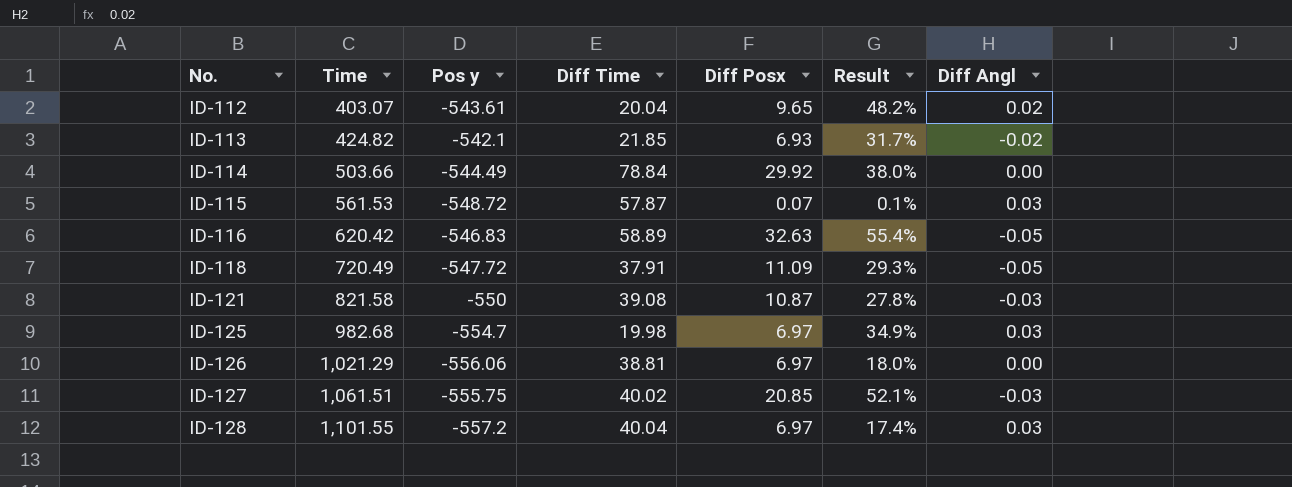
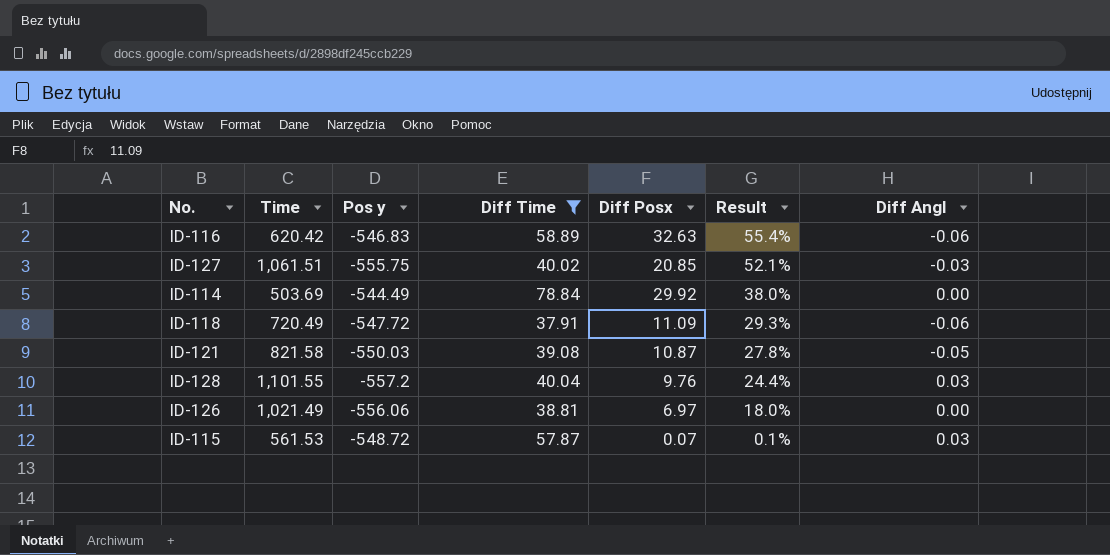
filter: none -> Diff Time >= 37.91
row order: No. ascending -> Result descending
ID-116 | Diff Angl: -0.05 -> -0.06
ID-114 | Time: 503.66 -> 503.69
ID-118 | Diff Angl: -0.05 -> -0.06
ID-121 | Pos y: -550 -> -550.03
ID-121 | Diff Angl: -0.03 -> -0.05
ID-128 | Diff Posx: 6.97 -> 9.76
ID-128 | Result: 17.4% -> 24.4%
ID-126 | Time: 1,021.29 -> 1,021.49

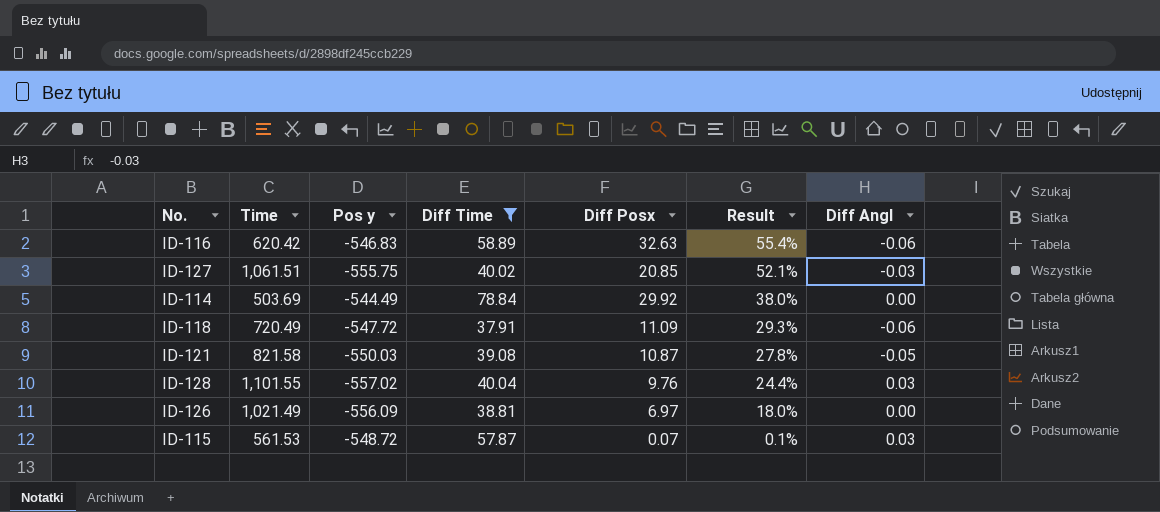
ID-128 | Pos y: -557.2 -> -557.02
ID-126 | Pos y: -556.06 -> -556.09

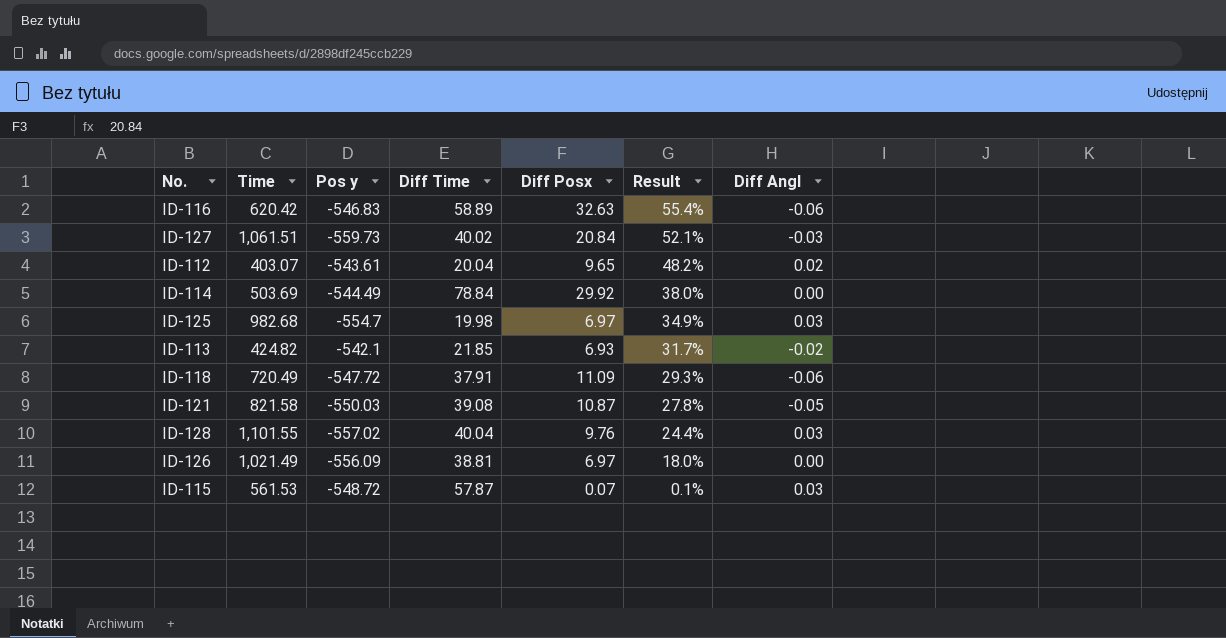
filter: Diff Time >= 37.91 -> none
ID-127 | Pos y: -555.75 -> -559.73
ID-127 | Diff Posx: 20.85 -> 20.84

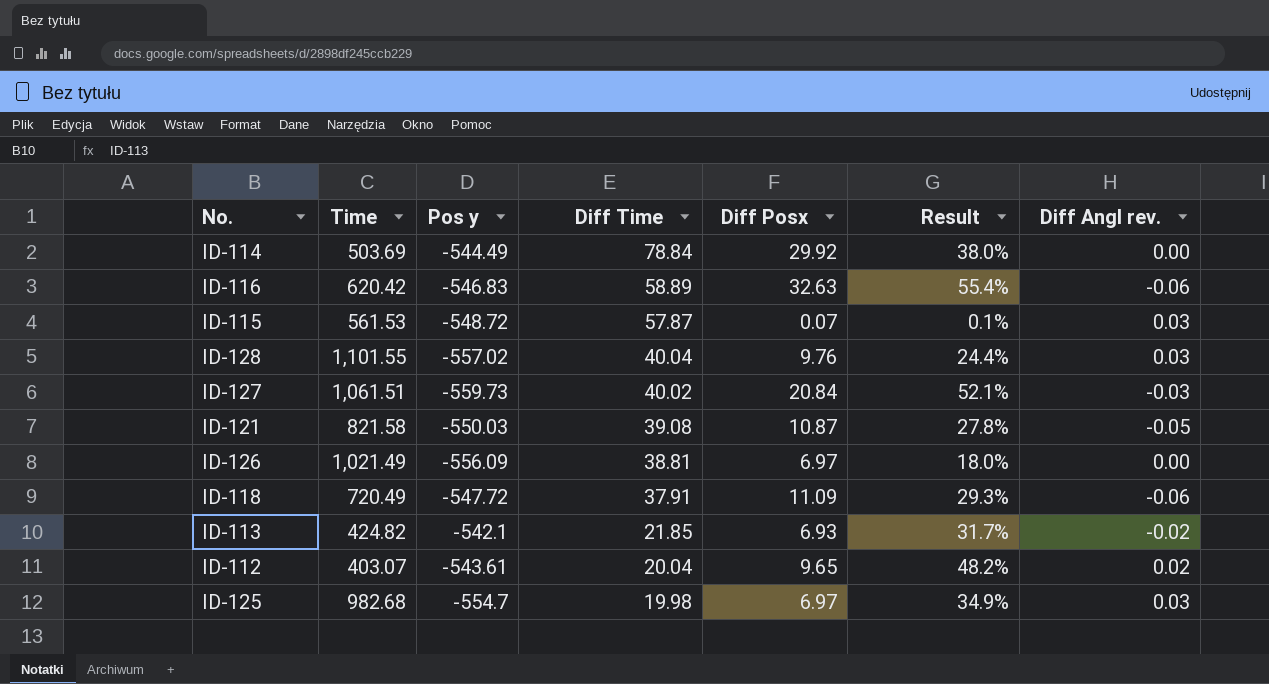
row order: Result descending -> Diff Time descending
column name: Diff Angl -> Diff Angl rev.

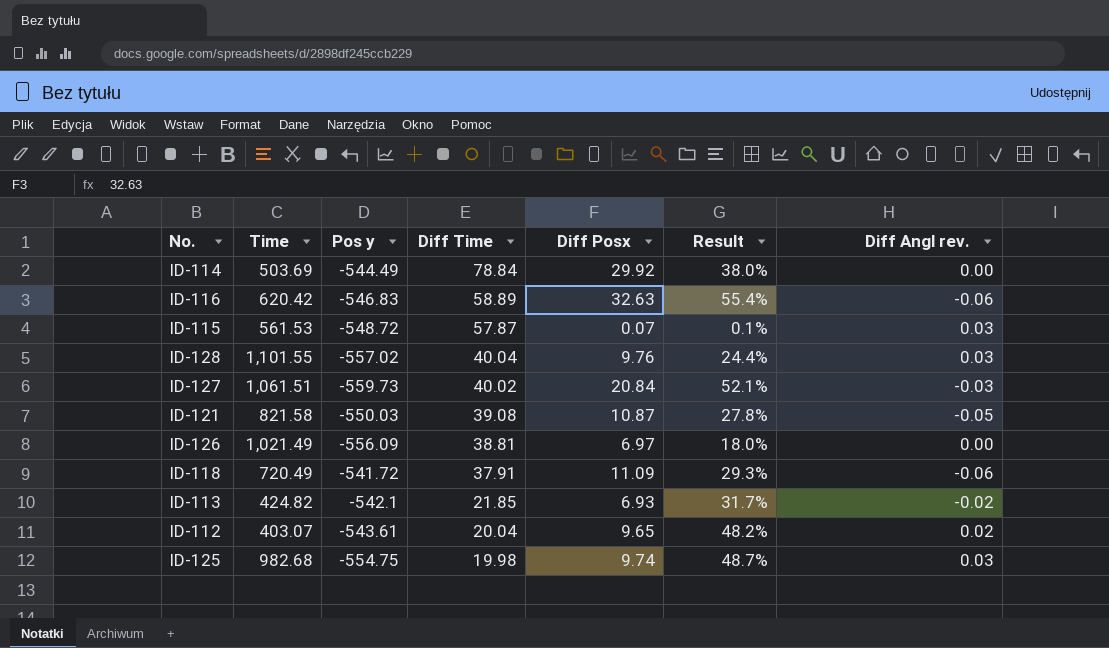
ID-118 | Pos y: -547.72 -> -541.72
ID-125 | Pos y: -554.7 -> -554.75
ID-125 | Diff Posx: 6.97 -> 9.74
ID-125 | Result: 34.9% -> 48.7%

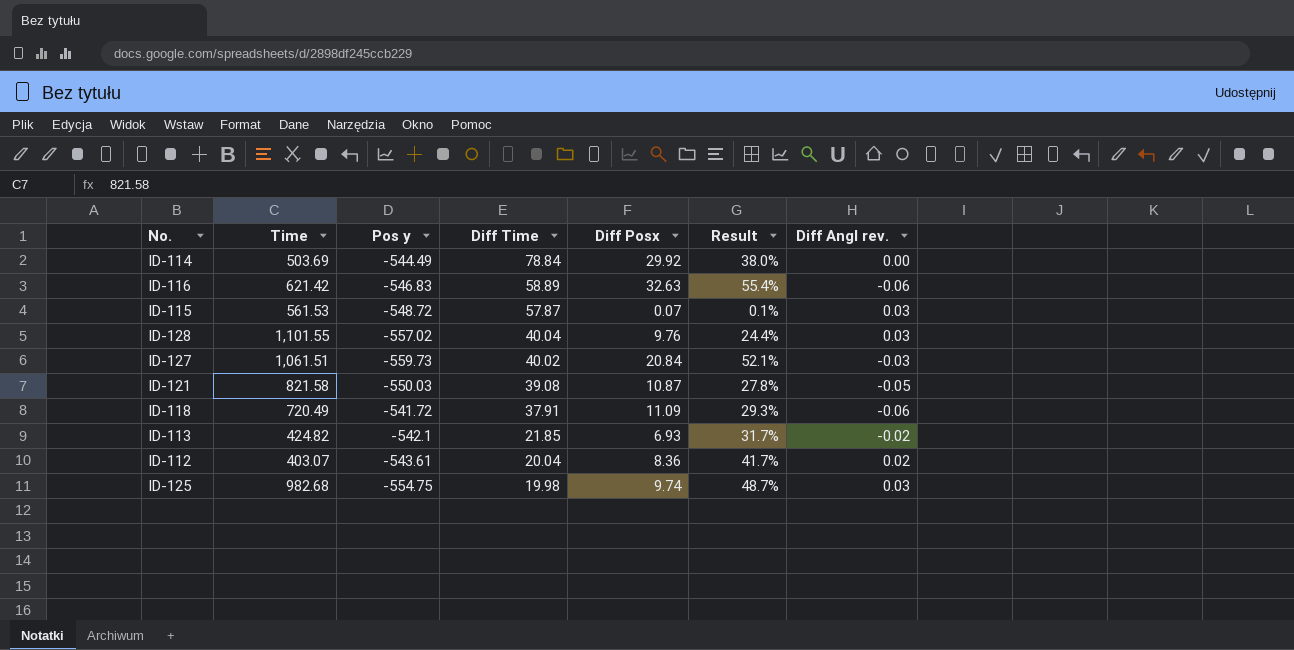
row ID-126: 1,021.49 | -556.09 | 38.81 | 6.97 | 18.0% | 0.00 -> none
ID-116 | Time: 620.42 -> 621.42
ID-112 | Diff Posx: 9.65 -> 8.36
ID-112 | Result: 48.2% -> 41.7%

